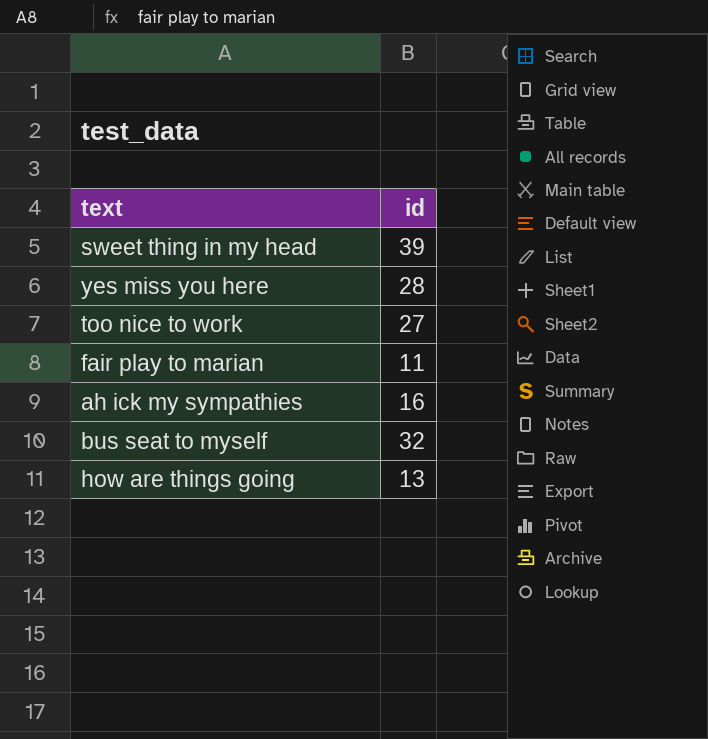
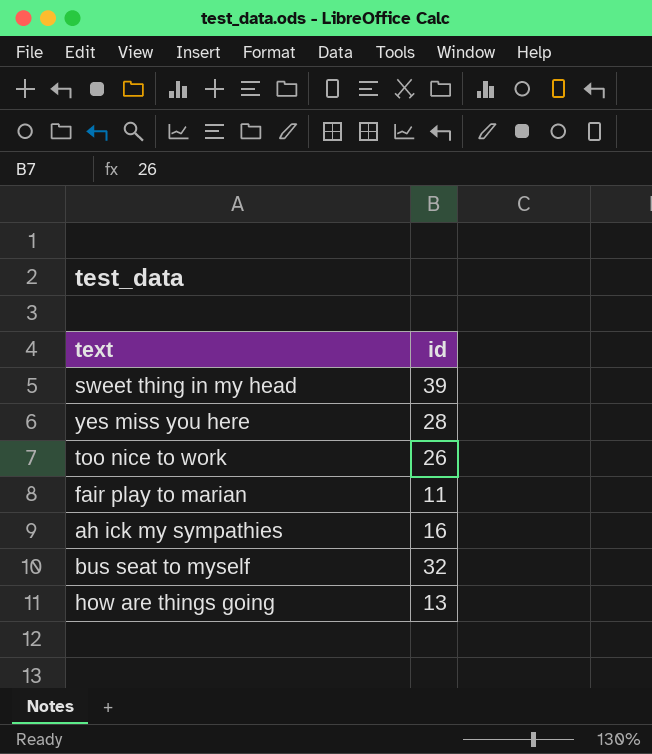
too nice to work | id: 27 -> 26

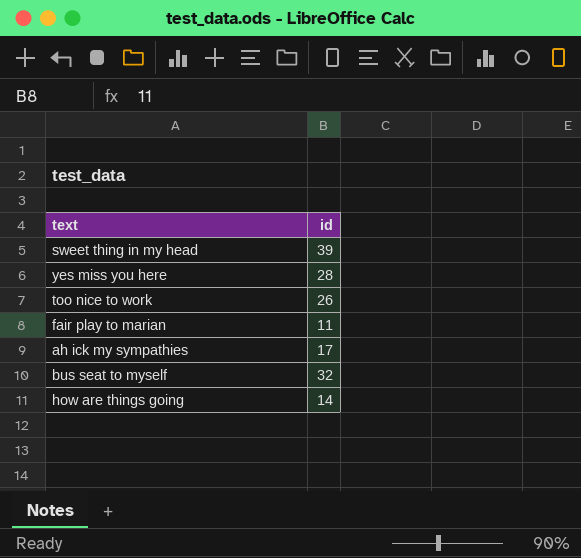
ah ick my sympathies | id: 16 -> 17
how are things going | id: 13 -> 14

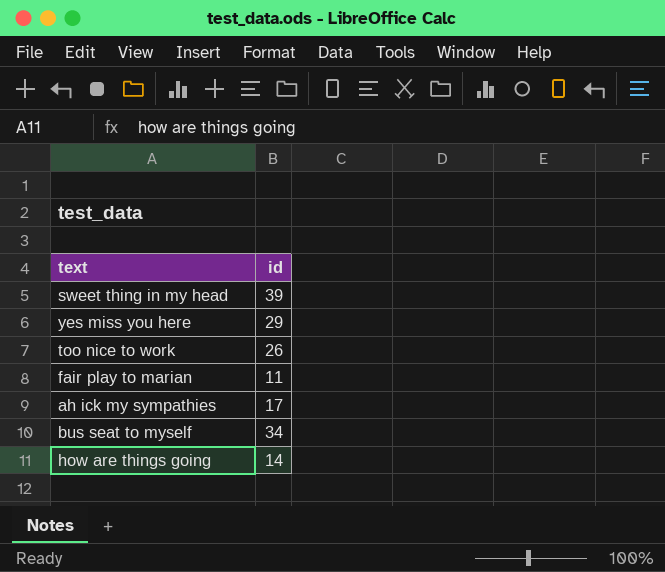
yes miss you here | id: 28 -> 29
bus seat to myself | id: 32 -> 34

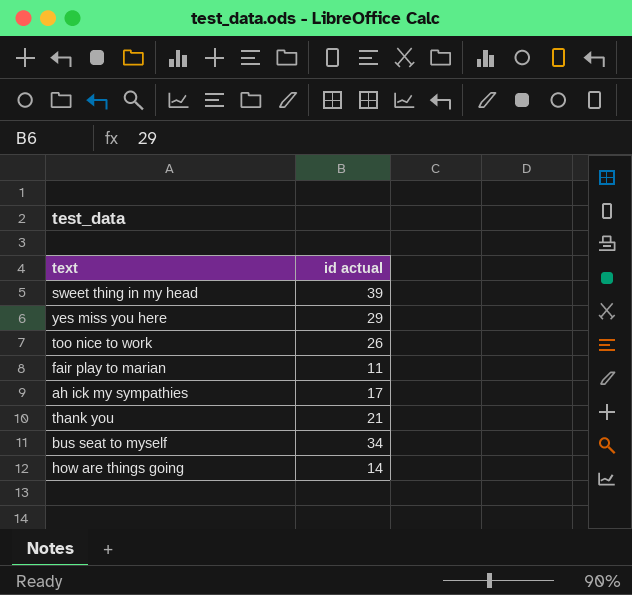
column name: id -> id actual
row thank you: none -> 21

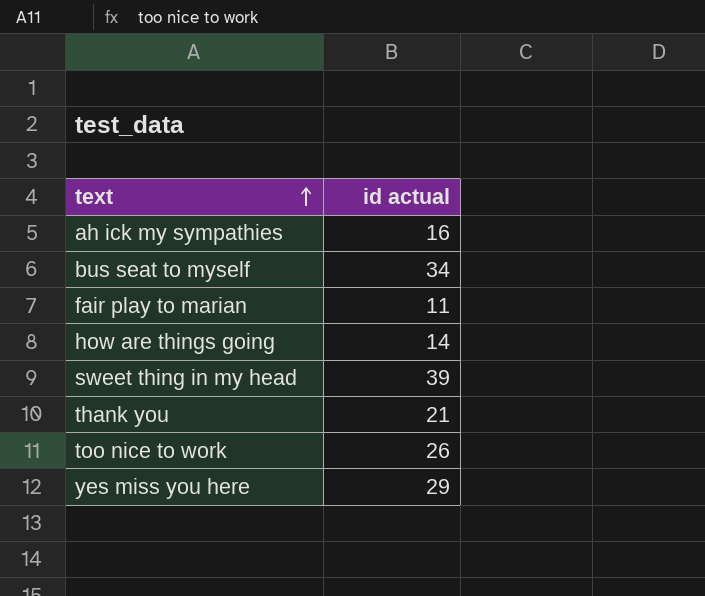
row order: none -> text ascending
ah ick my sympathies | id actual: 17 -> 16

